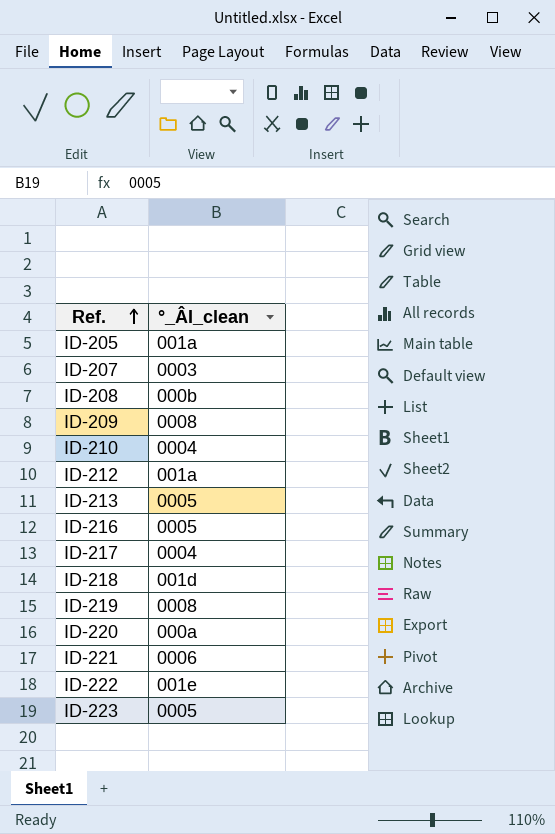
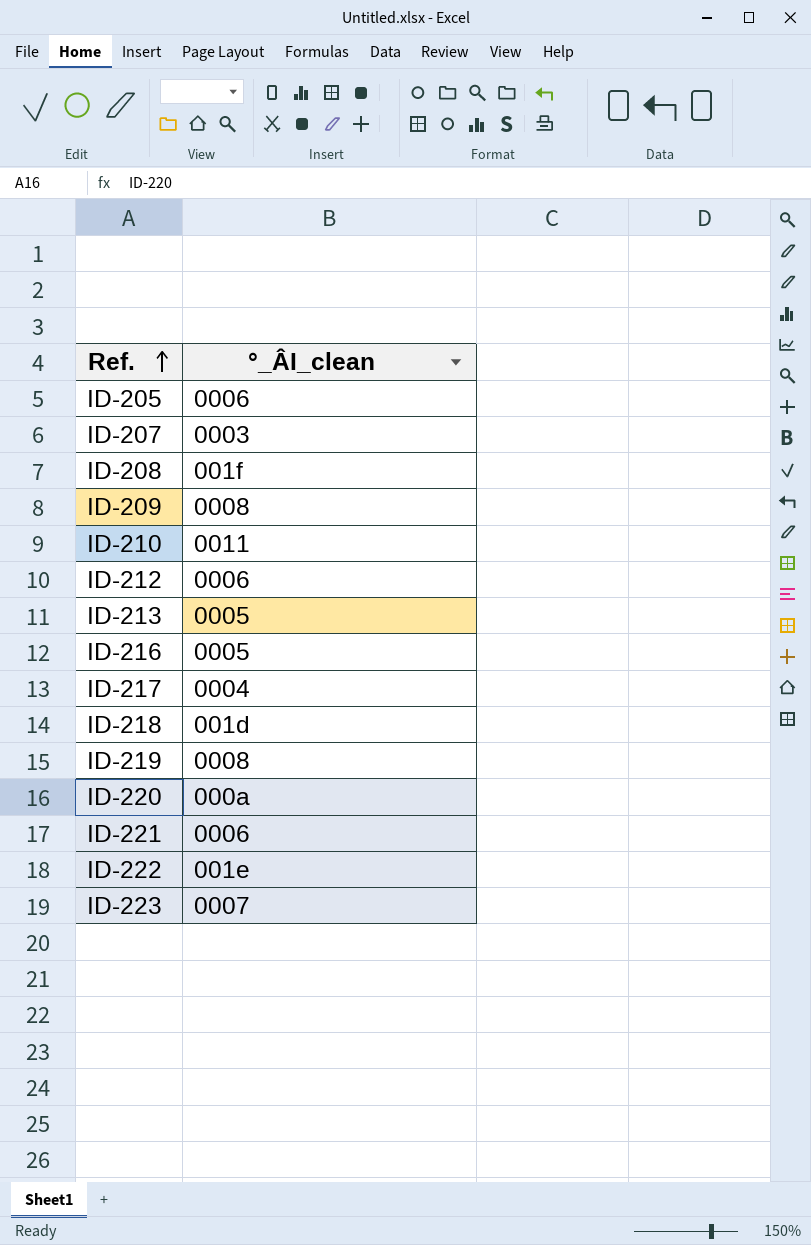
ID-205 | °_ÂI_clean: 001a -> 0006
ID-208 | °_ÂI_clean: 000b -> 001f
ID-210 | °_ÂI_clean: 0004 -> 0011
ID-212 | °_ÂI_clean: 001a -> 0006
ID-223 | °_ÂI_clean: 0005 -> 0007

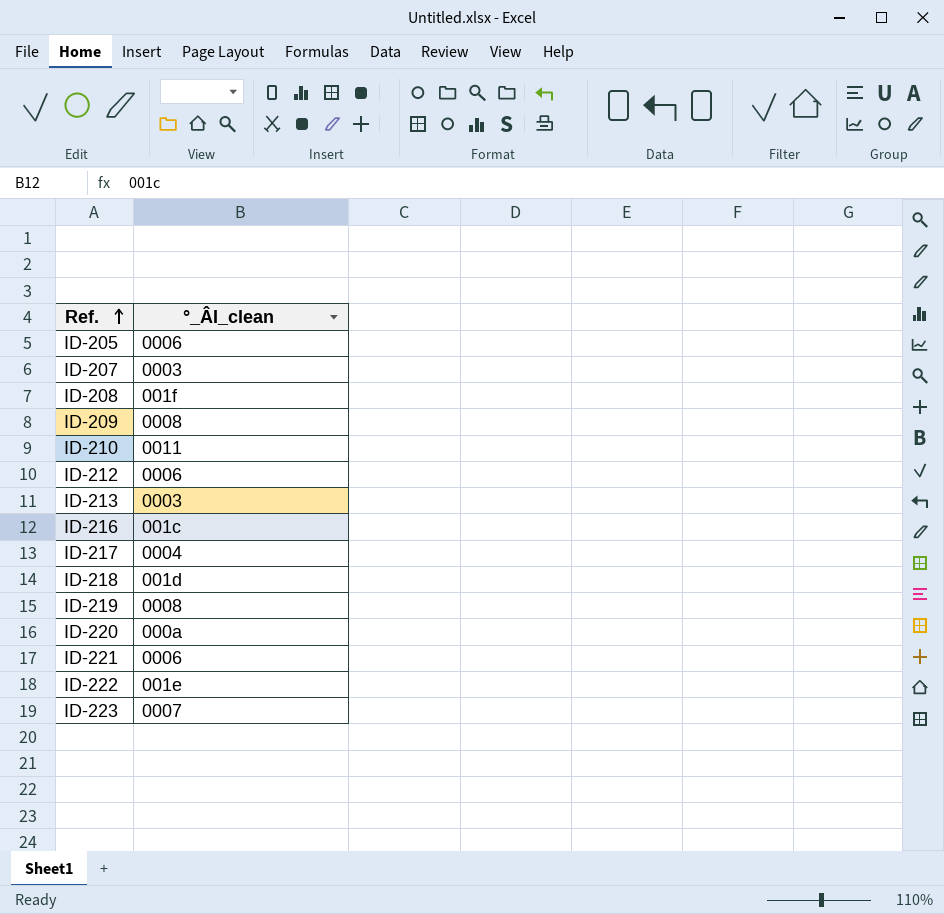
ID-213 | °_ÂI_clean: 0005 -> 0003
ID-216 | °_ÂI_clean: 0005 -> 001c

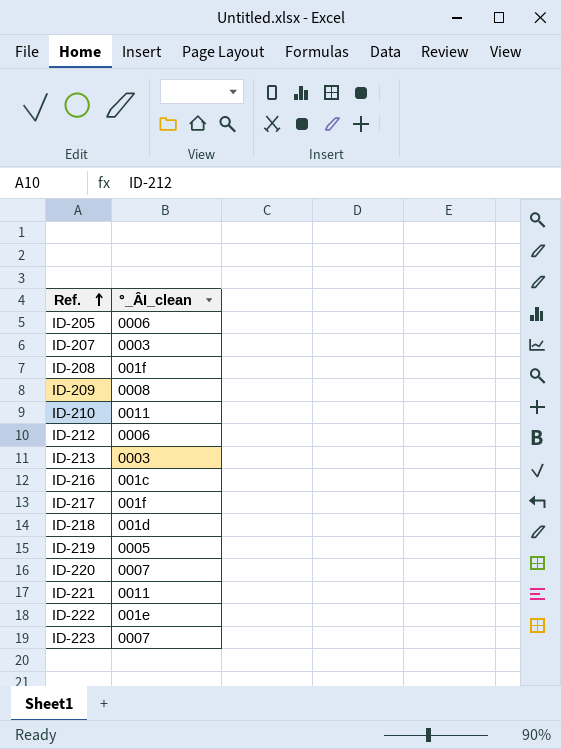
ID-217 | °_ÂI_clean: 0004 -> 001f
ID-219 | °_ÂI_clean: 0008 -> 0005
ID-220 | °_ÂI_clean: 000a -> 0007
ID-221 | °_ÂI_clean: 0006 -> 0011

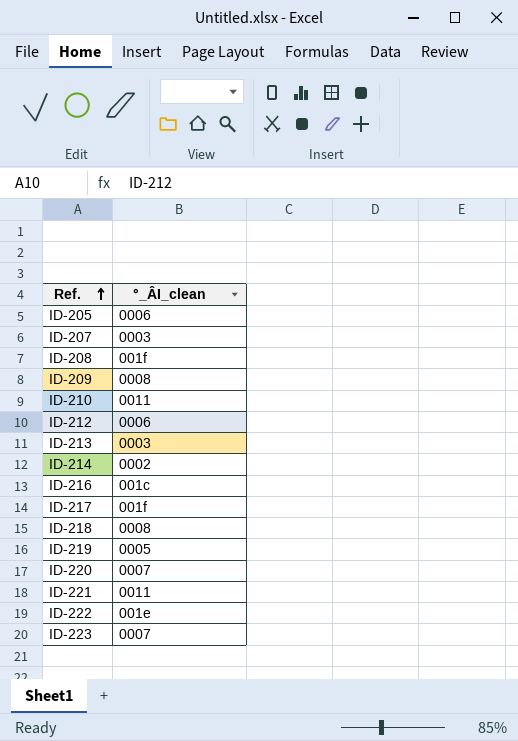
row ID-214: none -> 0002
ID-218 | °_ÂI_clean: 001d -> 0008

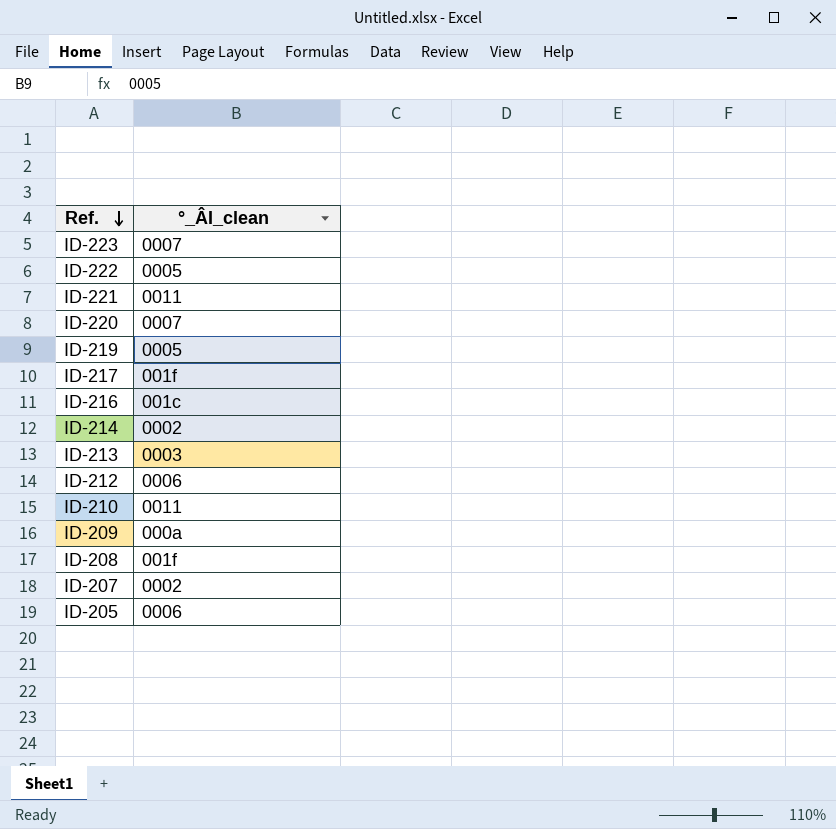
row order: Ref. ascending -> Ref. descending
row ID-218: 0008 -> none
ID-222 | °_ÂI_clean: 001e -> 0005
ID-209 | °_ÂI_clean: 0008 -> 000a
ID-207 | °_ÂI_clean: 0003 -> 0002

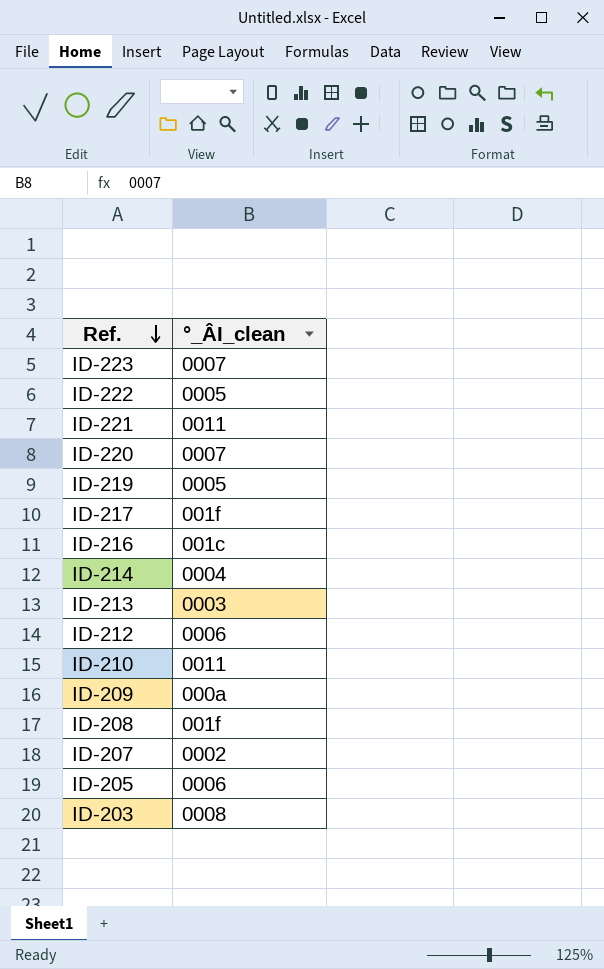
ID-214 | °_ÂI_clean: 0002 -> 0004
row ID-203: none -> 0008

